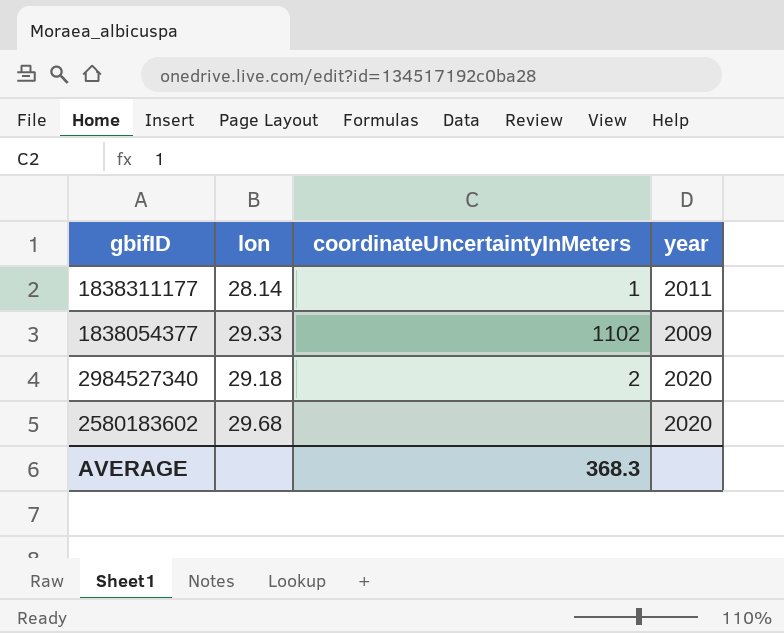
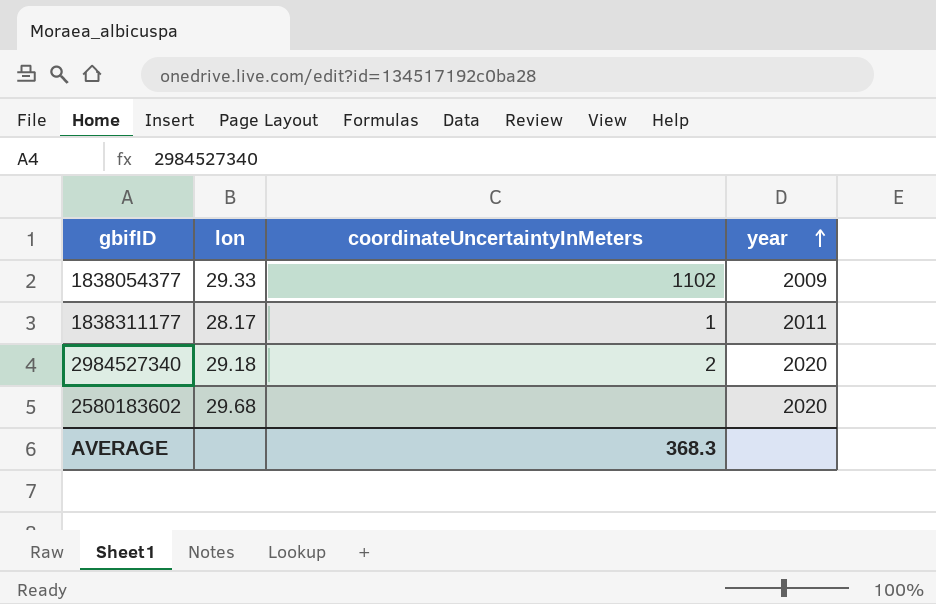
row order: none -> year ascending
1838311177 | lon: 28.14 -> 28.17

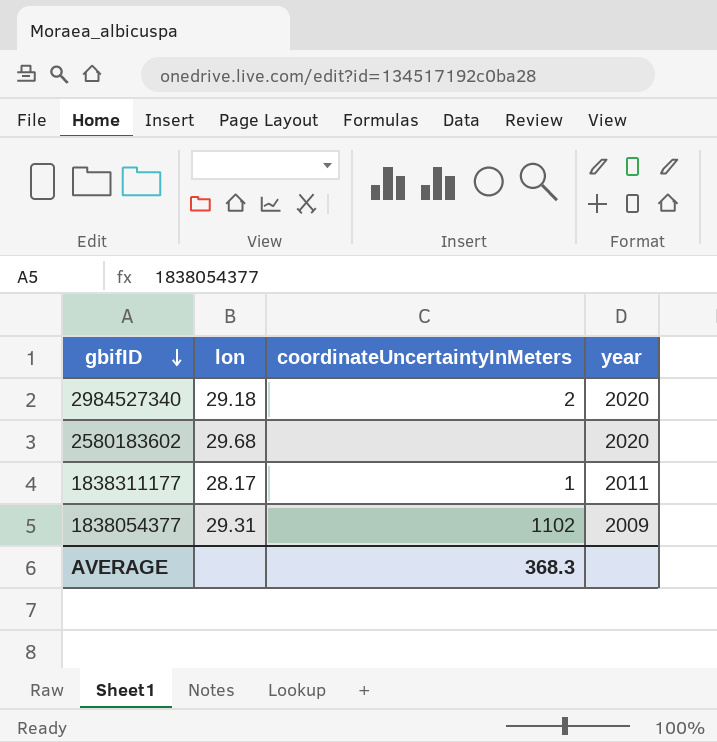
row order: year ascending -> gbifID descending
1838054377 | lon: 29.33 -> 29.31

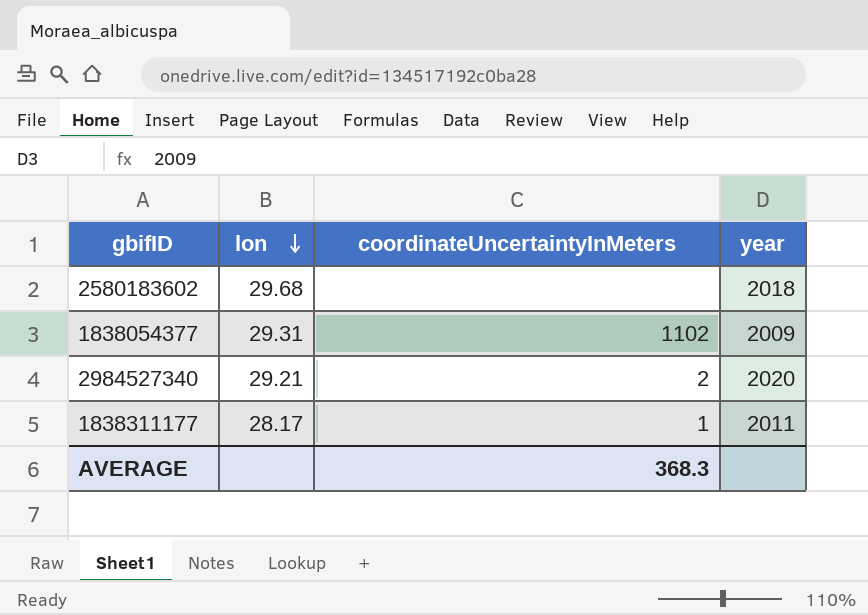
row order: gbifID descending -> lon descending
2580183602 | year: 2020 -> 2018
2984527340 | lon: 29.18 -> 29.21

